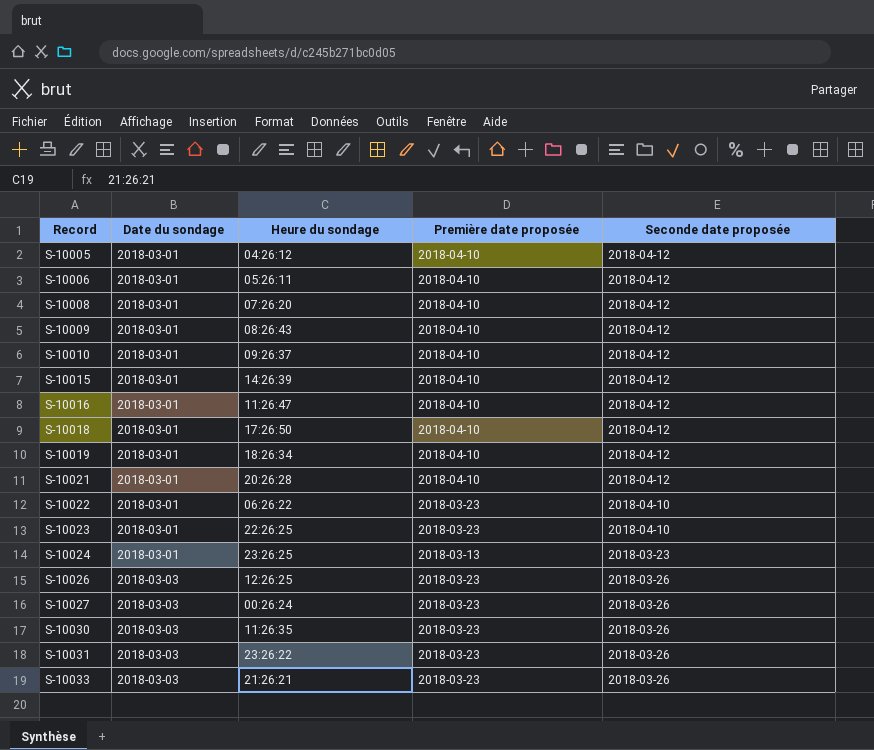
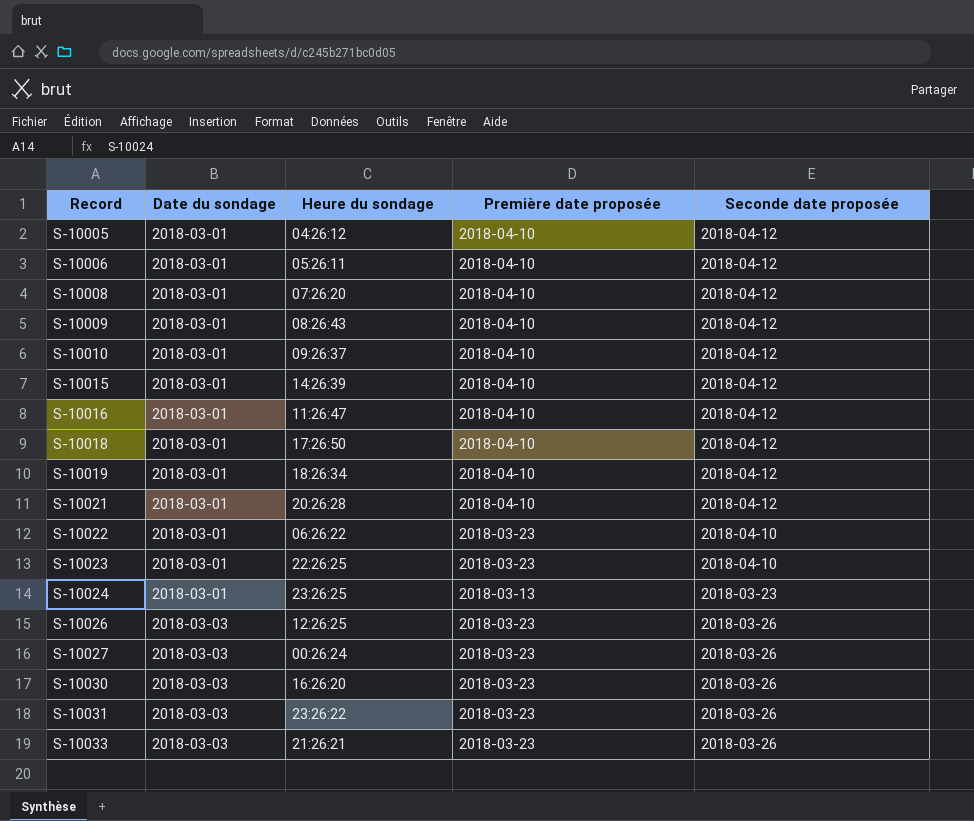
S-10030 | Heure du sondage: 11:26:35 -> 16:26:20

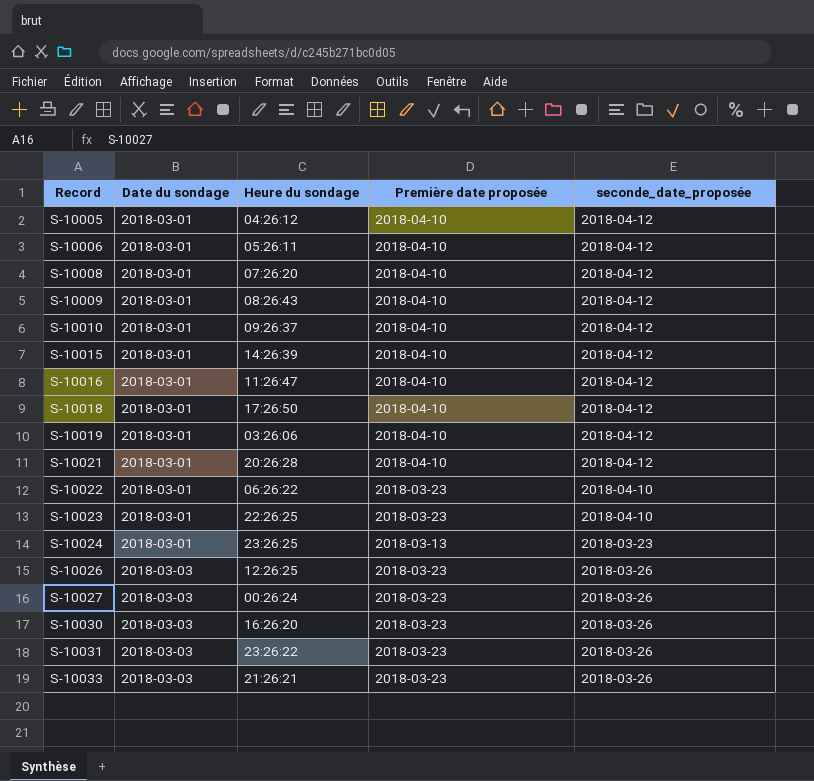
column name: Seconde date proposée -> seconde_date_proposée
S-10019 | Heure du sondage: 18:26:34 -> 03:26:06

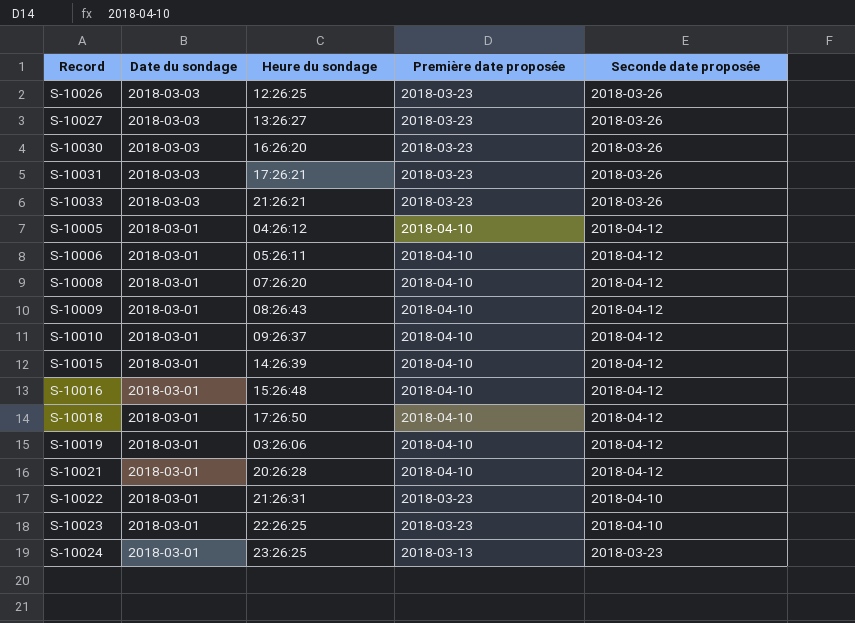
row order: Record ascending -> Date du sondage descending
column name: seconde_date_proposée -> Seconde date proposée
S-10027 | Heure du sondage: 00:26:24 -> 13:26:27
S-10031 | Heure du sondage: 23:26:22 -> 17:26:21
S-10016 | Heure du sondage: 11:26:47 -> 15:26:48
S-10022 | Heure du sondage: 06:26:22 -> 21:26:31

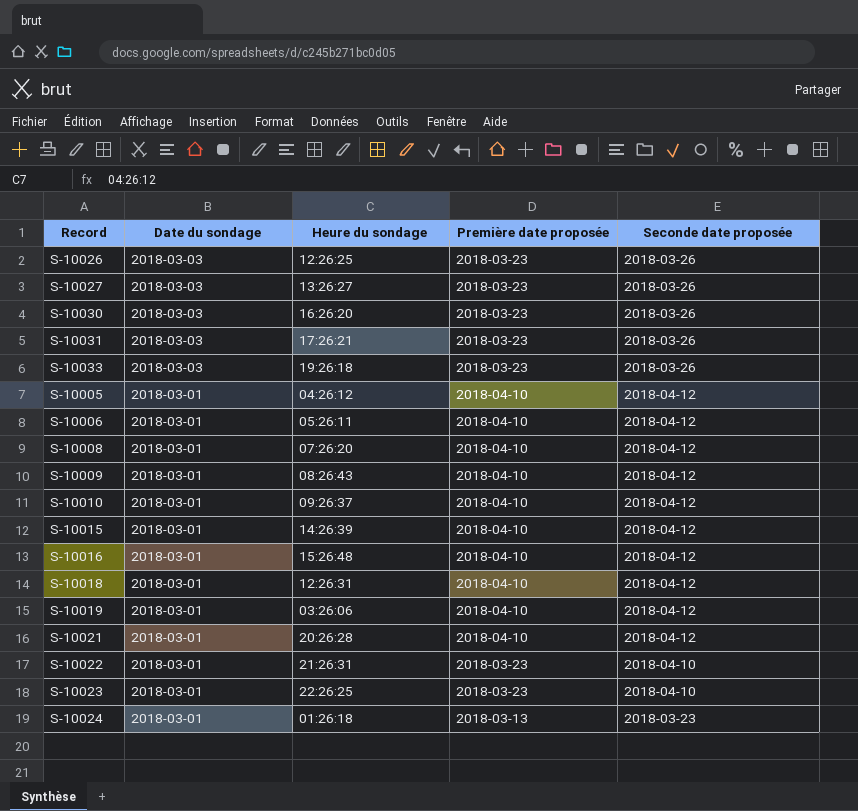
S-10033 | Heure du sondage: 21:26:21 -> 19:26:18
S-10018 | Heure du sondage: 17:26:50 -> 12:26:31
S-10024 | Heure du sondage: 23:26:25 -> 01:26:18

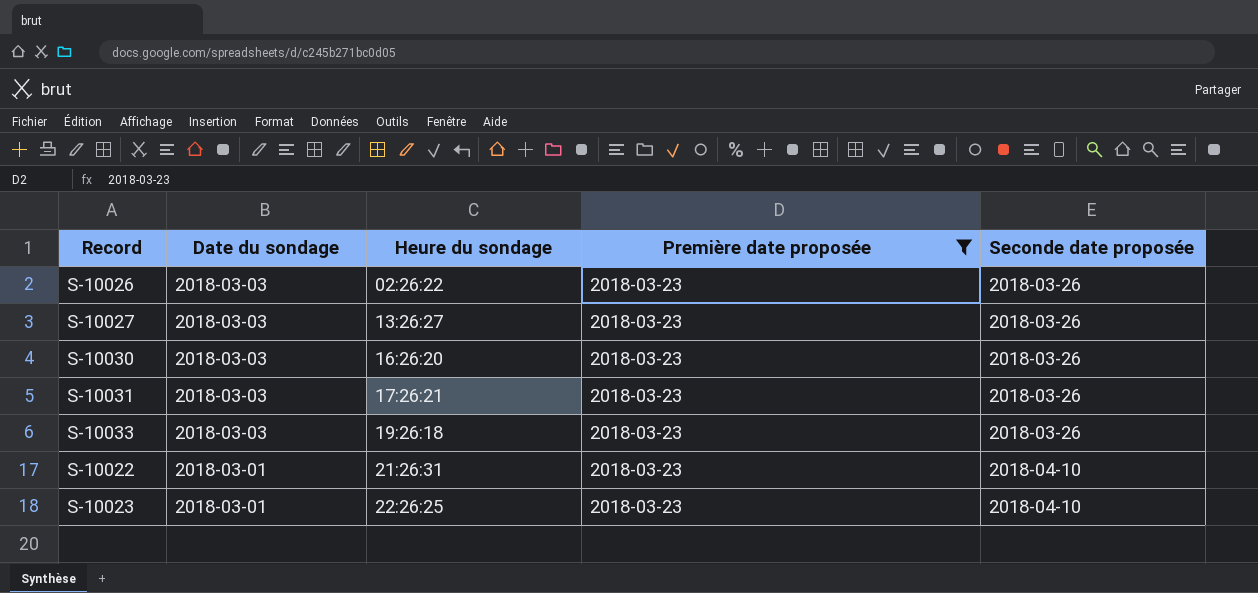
filter: none -> Première date proposée = 2018-03-23
S-10026 | Heure du sondage: 12:26:25 -> 02:26:22

